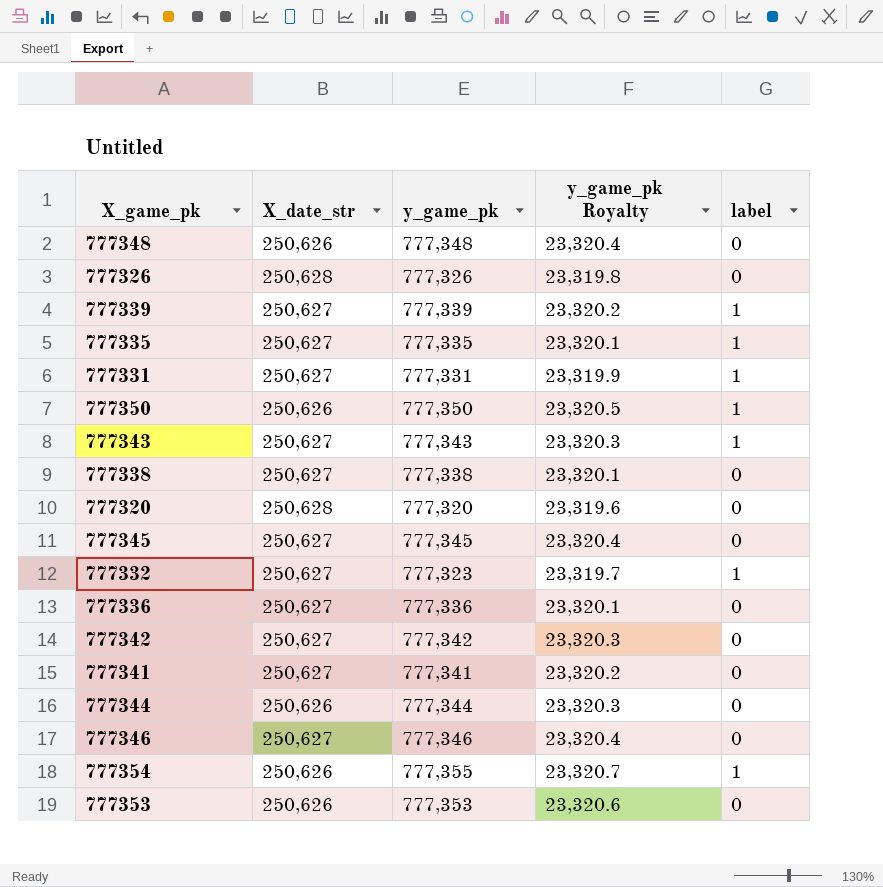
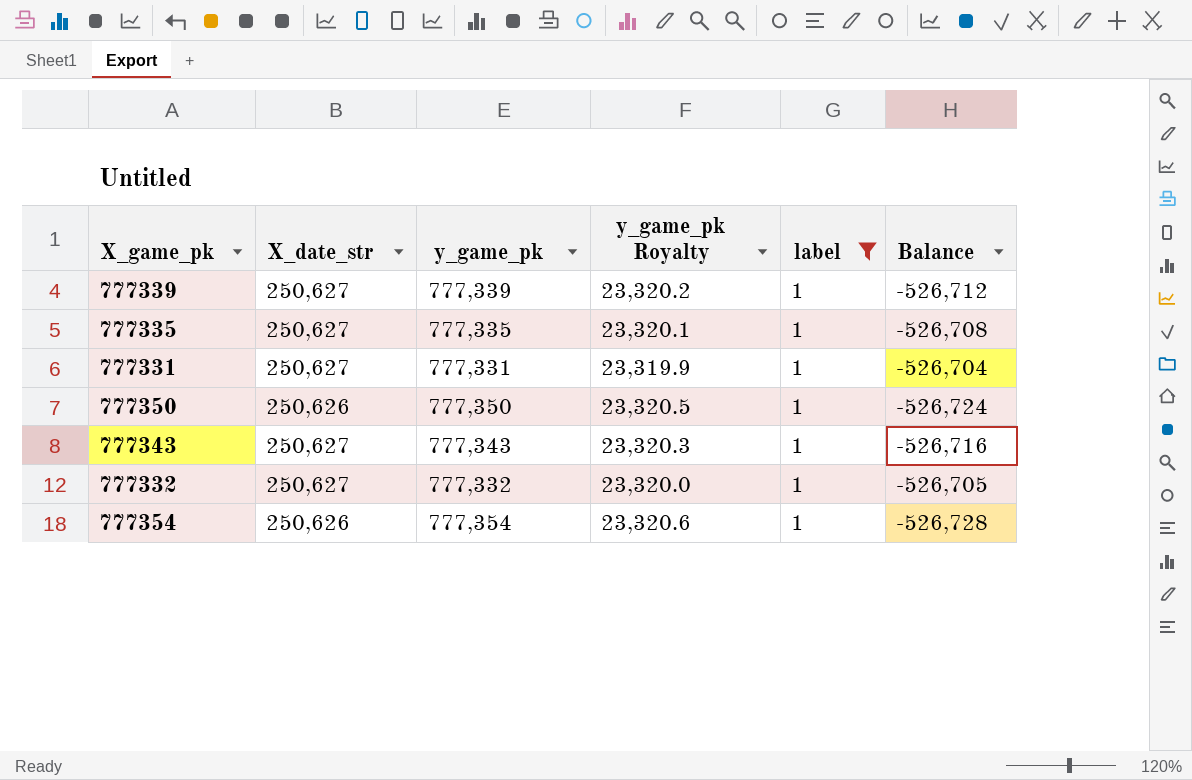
filter: none -> label = 1
column Balance | formula: none -> [X_date_str] - [y_game_pk]
777332 | y_game_pk: 777,323 -> 777,332
777332 | y_game_pk Royalty: 23,319.7 -> 23,320.0
777354 | y_game_pk: 777,355 -> 777,354
777354 | y_game_pk Royalty: 23,320.7 -> 23,320.6

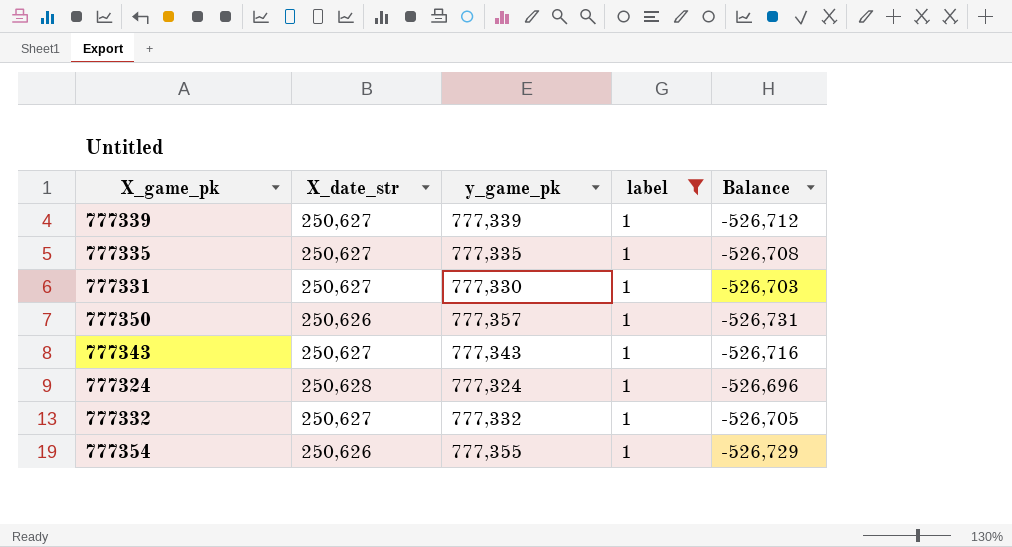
column y_game_pk Royalty | formula: [y_game_pk] * 0.03 -> none
777331 | y_game_pk: 777,331 -> 777,330
777331 | Balance: -526,704 -> -526,703
777350 | y_game_pk: 777,350 -> 777,357
777350 | Balance: -526,724 -> -526,731
row 777324: none -> 250,628 | 777,324 | 1 | -526,696
777354 | y_game_pk: 777,354 -> 777,355
777354 | Balance: -526,728 -> -526,729

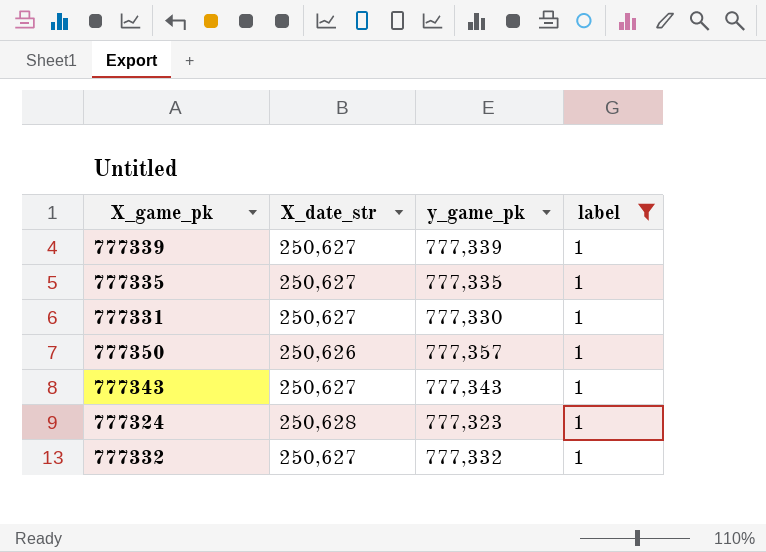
column Balance | formula: [X_date_str] - [y_game_pk] -> none
row 777354: 250,626 | 777,355 | 1 | -526,729 -> none
777324 | y_game_pk: 777,324 -> 777,323

